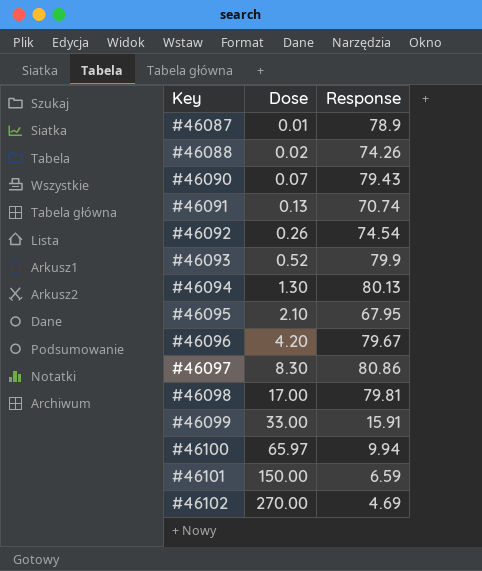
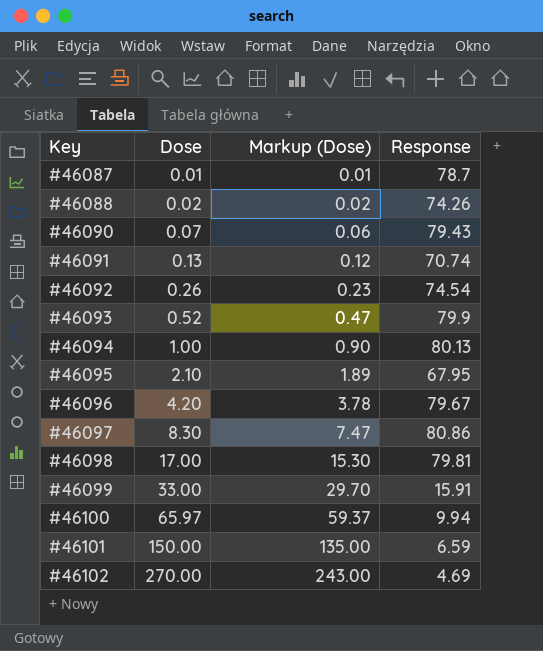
column Markup (Dose) | formula: none -> [Dose] * 0.9
#46087 | Response: 78.9 -> 78.7
#46094 | Dose: 1.30 -> 1.00

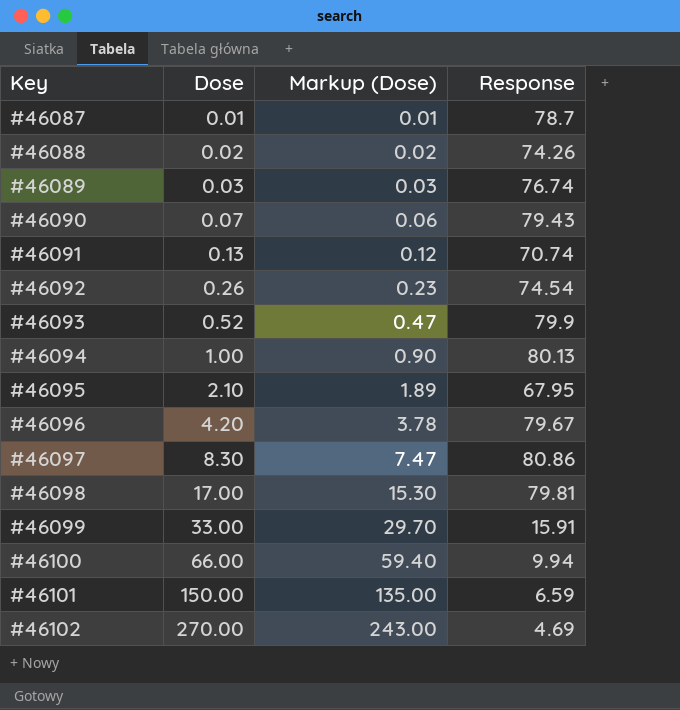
row #46089: none -> 0.03 | 0.03 | 76.74
#46100 | Dose: 65.97 -> 66.00
#46100 | Markup (Dose): 59.37 -> 59.40

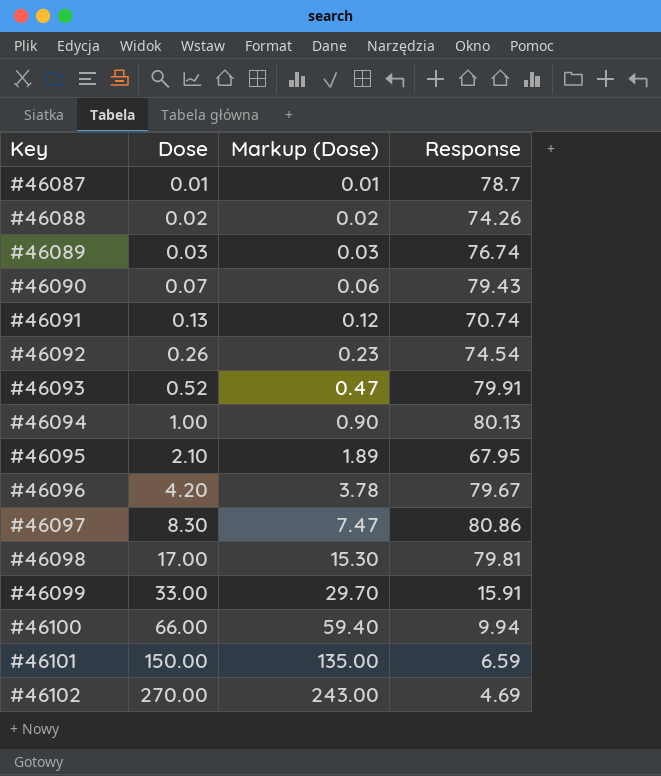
#46093 | Response: 79.9 -> 79.91

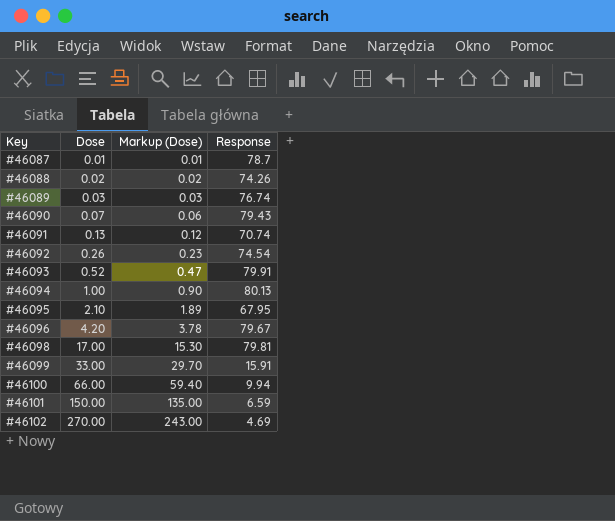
row #46097: 8.30 | 7.47 | 80.86 -> none

